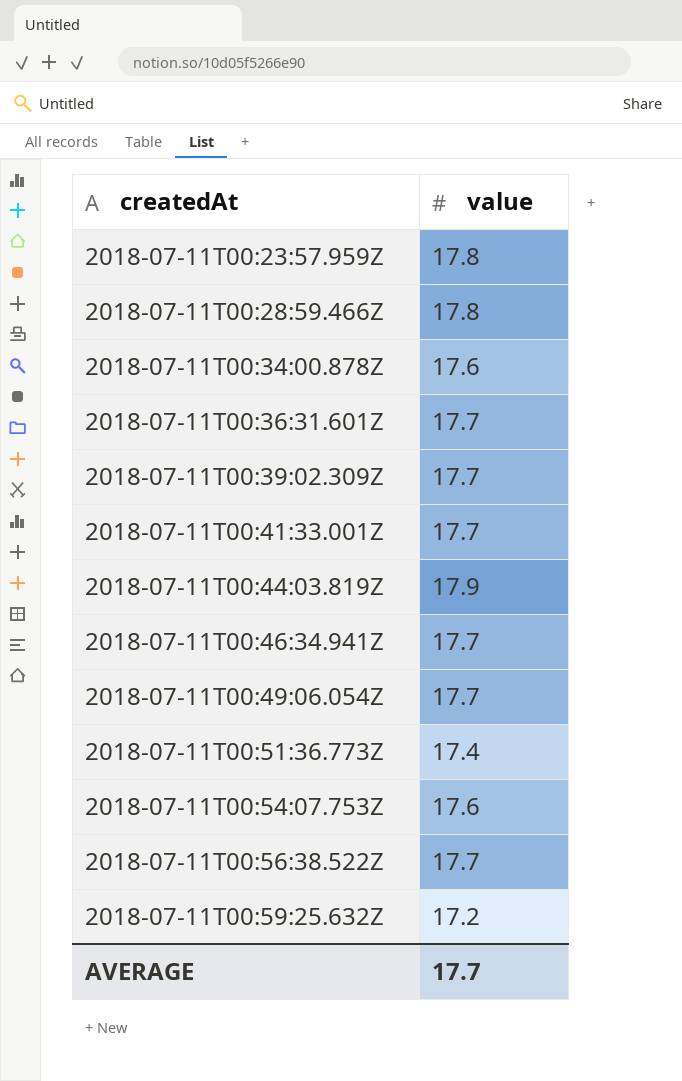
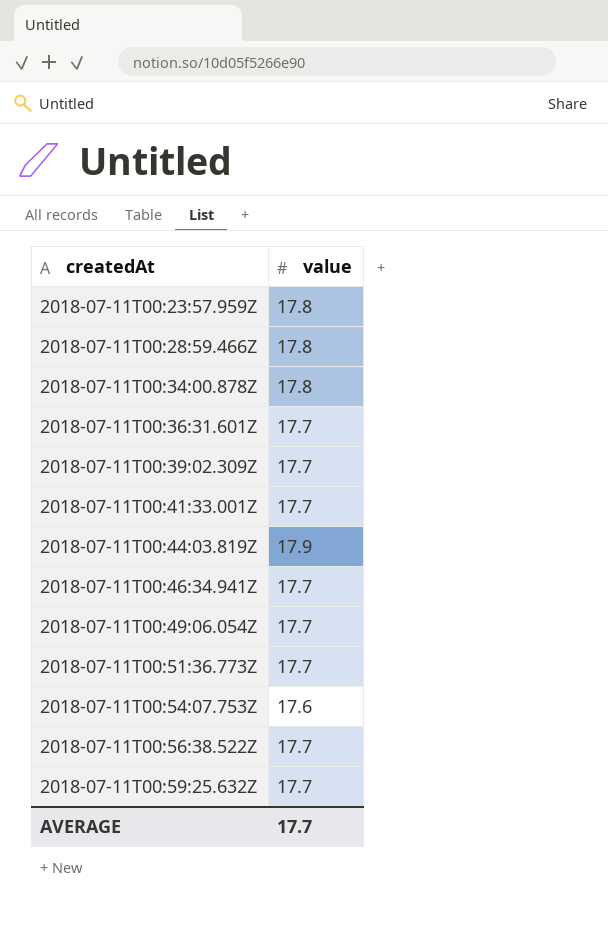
2018-07-11T00:34:00.878Z | value: 17.6 -> 17.8
2018-07-11T00:51:36.773Z | value: 17.4 -> 17.7
2018-07-11T00:59:25.632Z | value: 17.2 -> 17.7

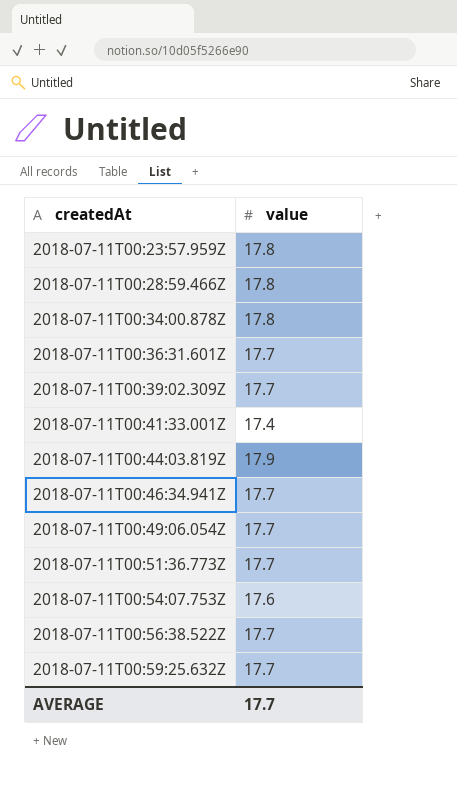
2018-07-11T00:41:33.001Z | value: 17.7 -> 17.4

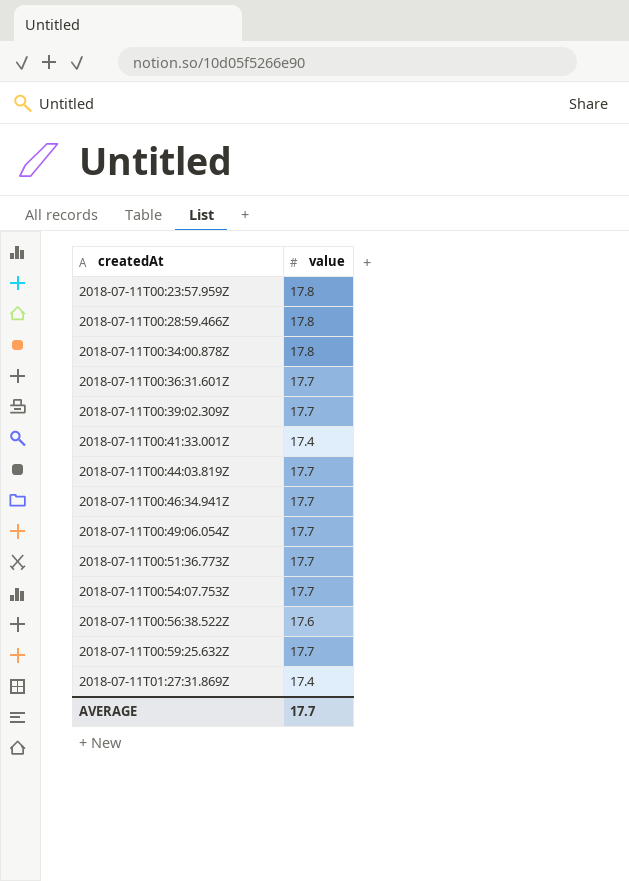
2018-07-11T00:44:03.819Z | value: 17.9 -> 17.7
2018-07-11T00:54:07.753Z | value: 17.6 -> 17.7
2018-07-11T00:56:38.522Z | value: 17.7 -> 17.6
row 2018-07-11T01:27:31.869Z: none -> 17.4

